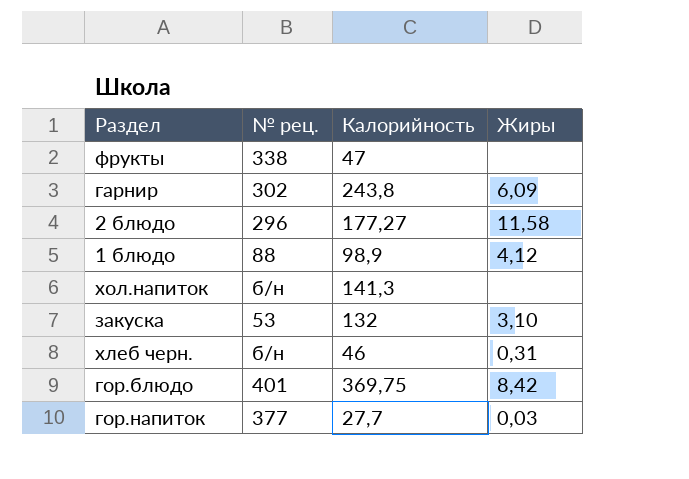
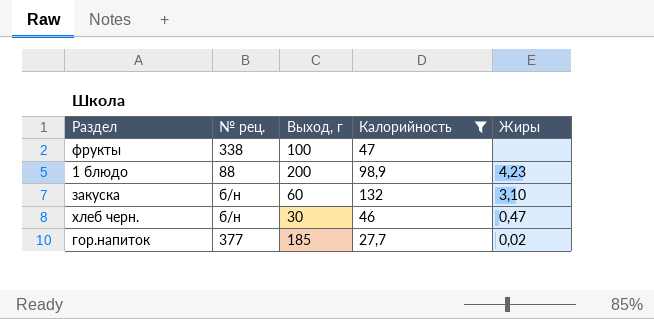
filter: none -> Калорийность <= 132
column Выход, г | position: none -> 3
1 блюдо | Жиры: 4,12 -> 4,23
закуска | № рец.: 53 -> б/н
хлеб черн. | Жиры: 0,31 -> 0,47
гор.напиток | Жиры: 0,03 -> 0,02

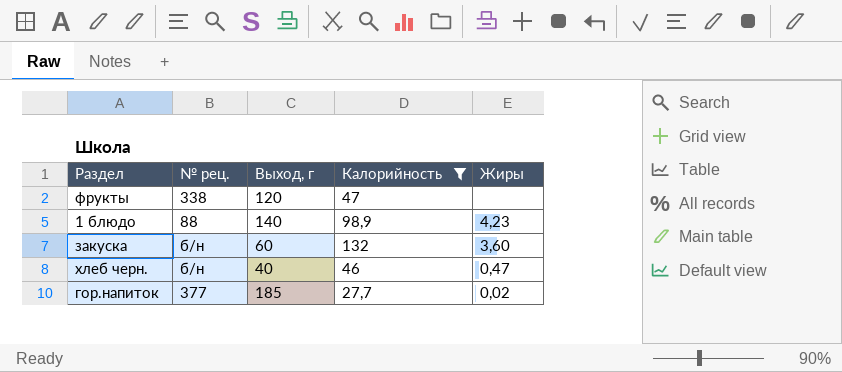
фрукты | Выход, г: 100 -> 120
1 блюдо | Выход, г: 200 -> 140
закуска | Жиры: 3,10 -> 3,60
хлеб черн. | Выход, г: 30 -> 40

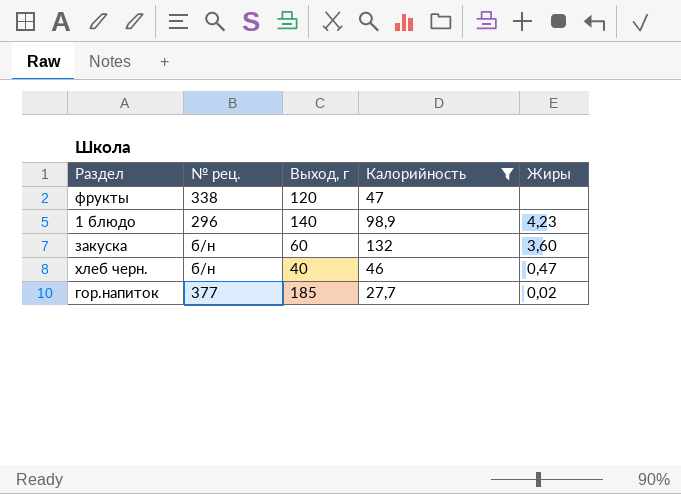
1 блюдо | № рец.: 88 -> 296

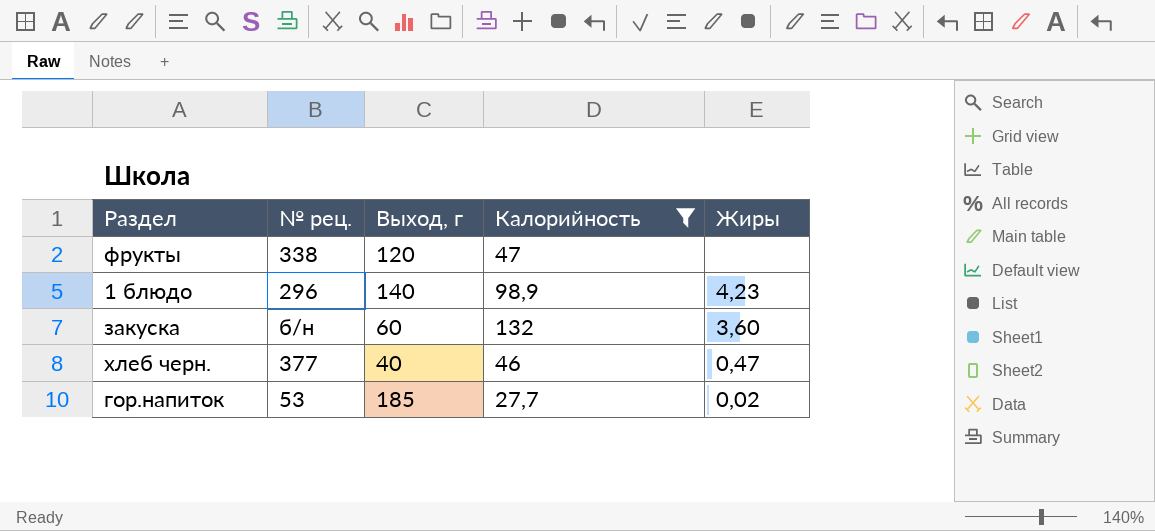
хлеб черн. | № рец.: б/н -> 377
гор.напиток | № рец.: 377 -> 53

